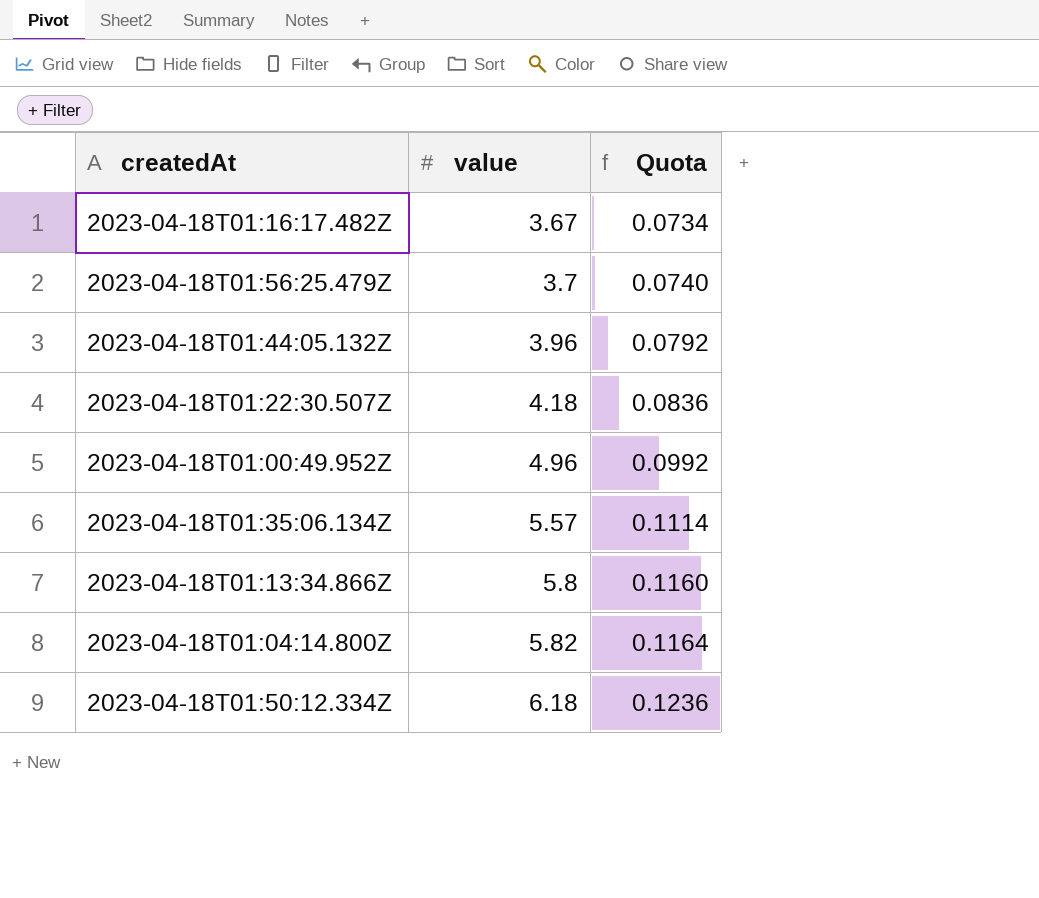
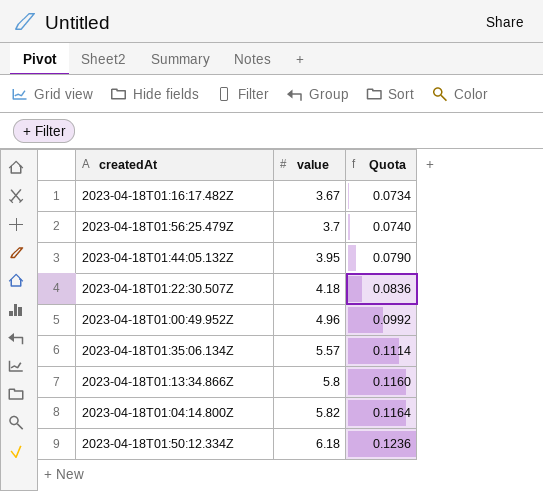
2023-04-18T01:44:05.132Z | value: 3.96 -> 3.95
2023-04-18T01:44:05.132Z | Quota: 0.0792 -> 0.0790

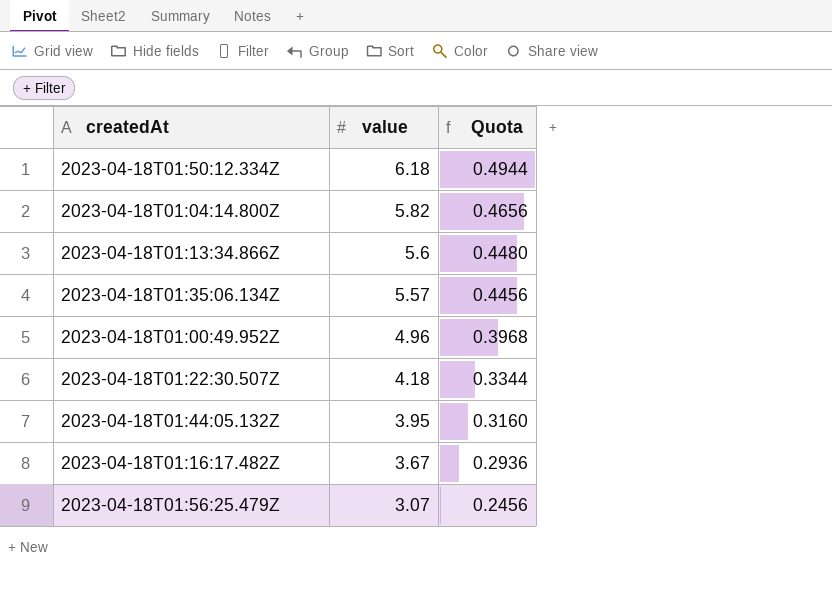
row order: value ascending -> value descending
column Quota | formula: [value] * 0.02 -> [value] * 0.08
2023-04-18T01:13:34.866Z | value: 5.8 -> 5.6
2023-04-18T01:56:25.479Z | value: 3.7 -> 3.07

